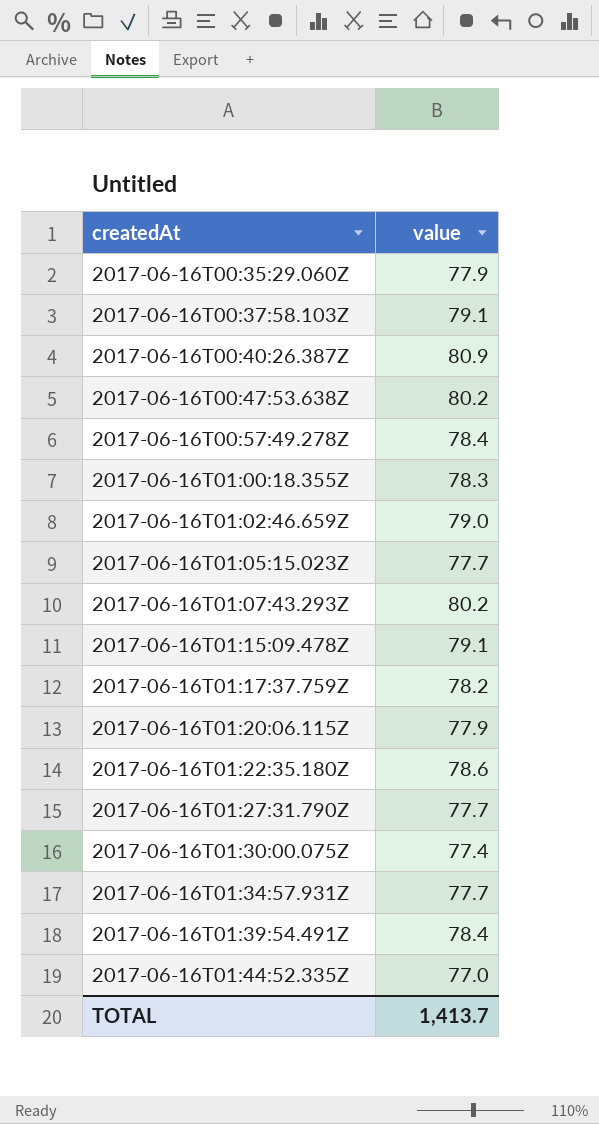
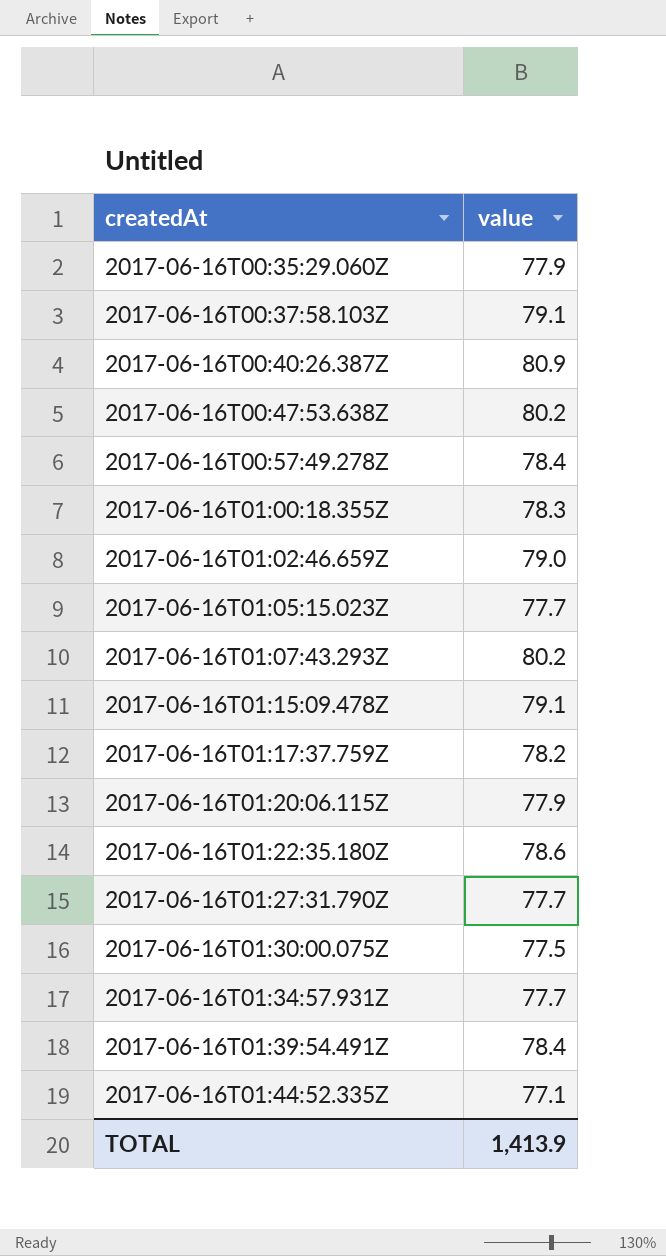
2017-06-16T01:30:00.075Z | value: 77.4 -> 77.5
2017-06-16T01:44:52.335Z | value: 77.0 -> 77.1
TOTAL | value: 1,413.7 -> 1,413.9

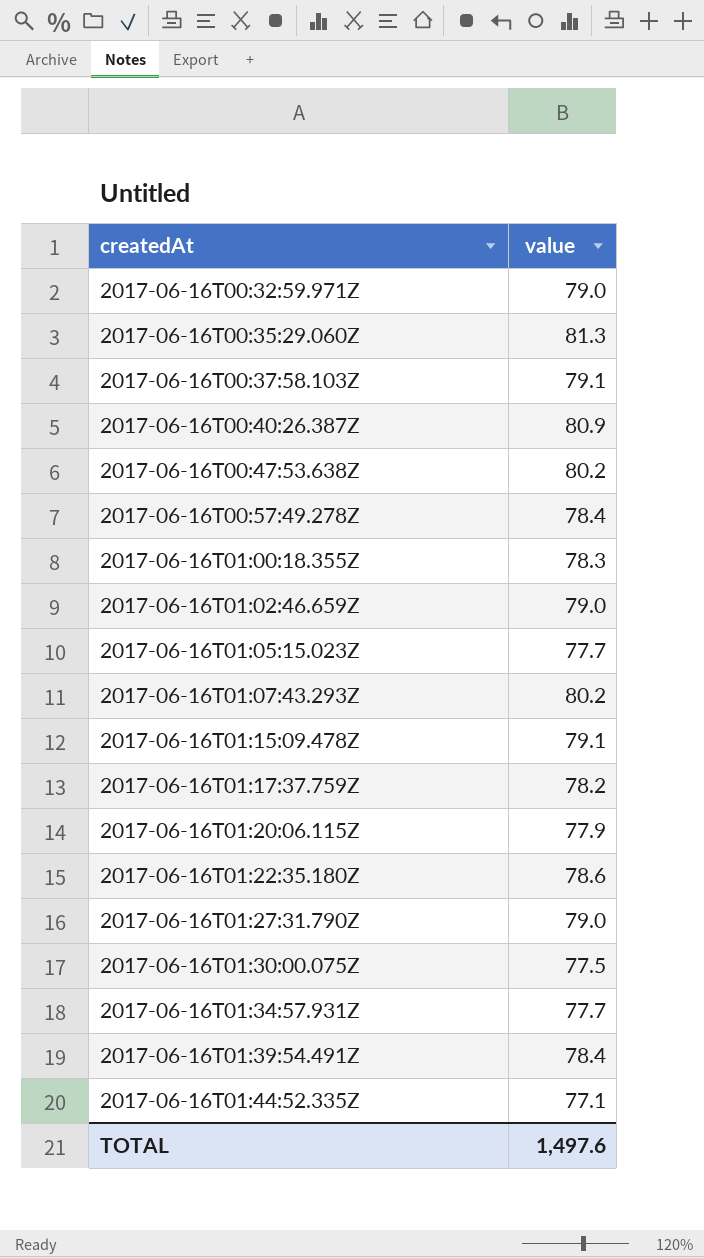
row 2017-06-16T00:32:59.971Z: none -> 79.0
2017-06-16T00:35:29.060Z | value: 77.9 -> 81.3
2017-06-16T01:27:31.790Z | value: 77.7 -> 79.0
TOTAL | value: 1,413.9 -> 1,497.6

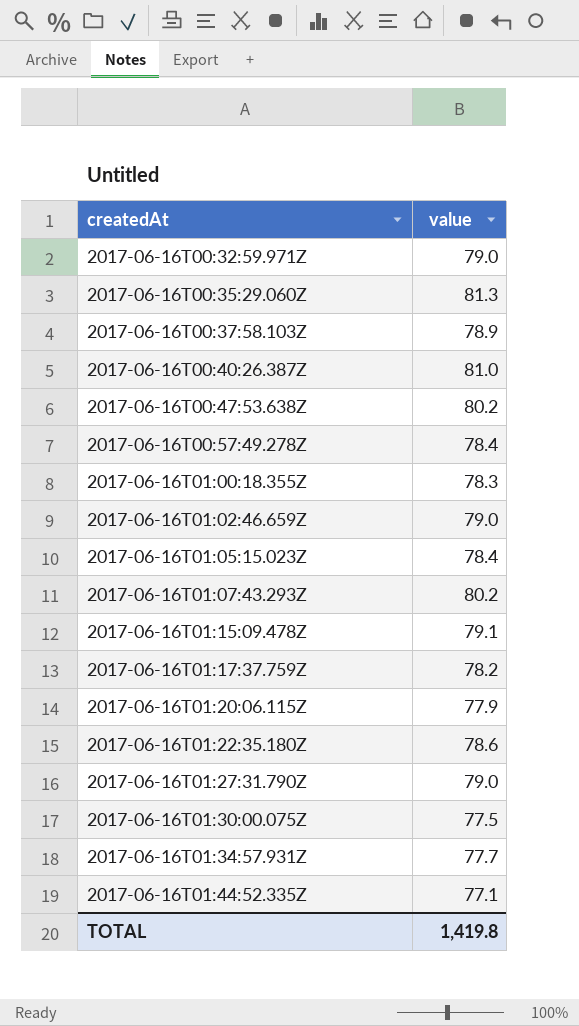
row 2017-06-16T01:39:54.491Z: 78.4 -> none
2017-06-16T00:37:58.103Z | value: 79.1 -> 78.9
2017-06-16T00:40:26.387Z | value: 80.9 -> 81.0
2017-06-16T01:05:15.023Z | value: 77.7 -> 78.4
TOTAL | value: 1,497.6 -> 1,419.8

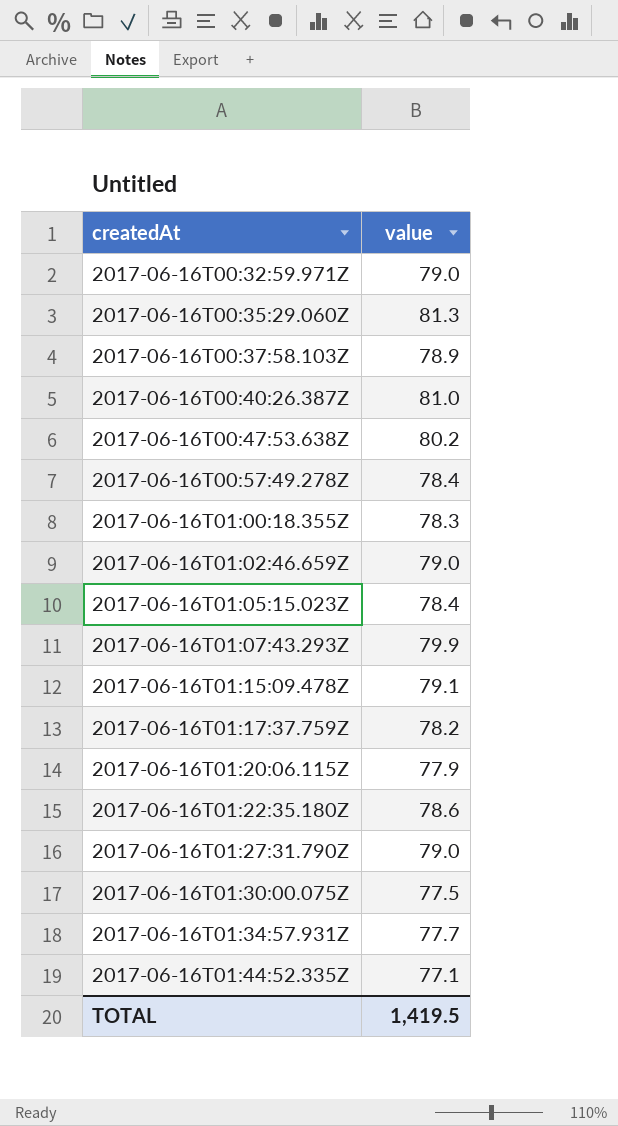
2017-06-16T01:07:43.293Z | value: 80.2 -> 79.9
TOTAL | value: 1,419.8 -> 1,419.5

